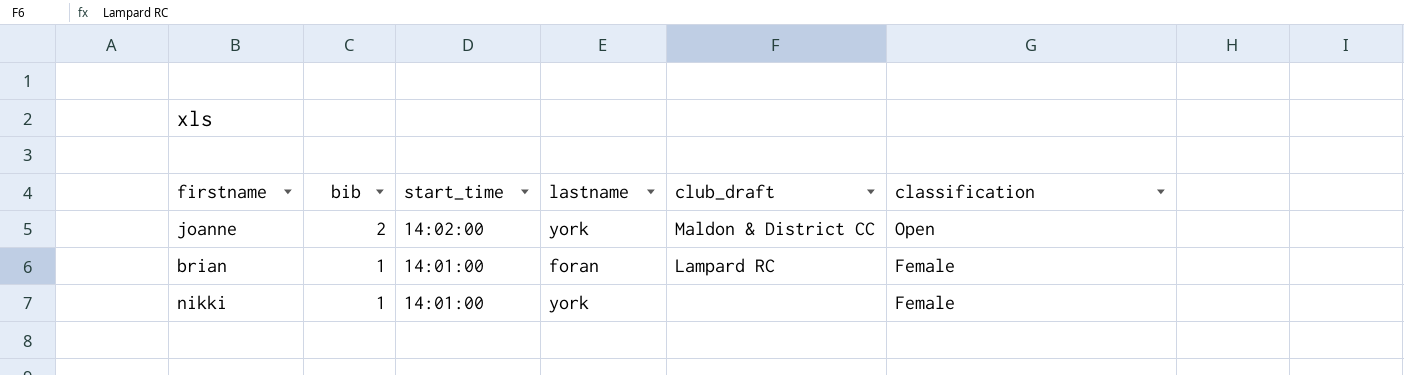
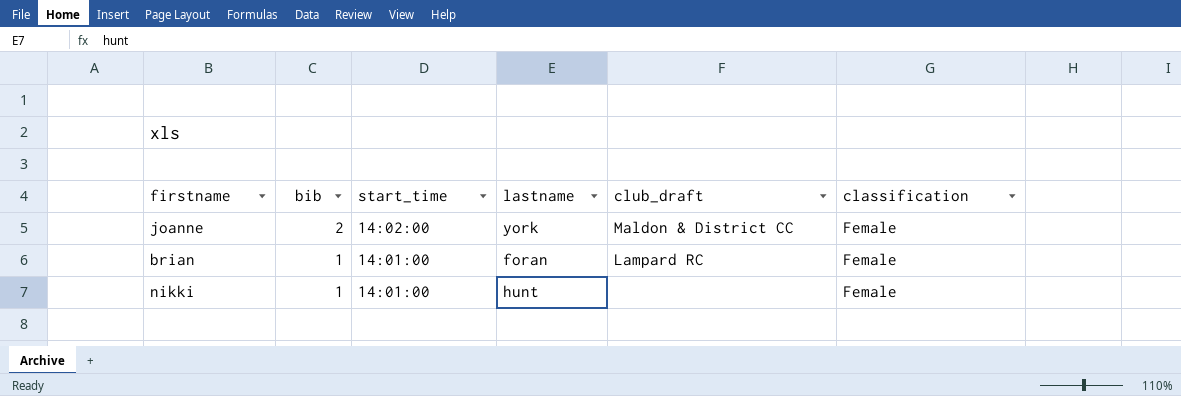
joanne | classification: Open -> Female
nikki | lastname: york -> hunt

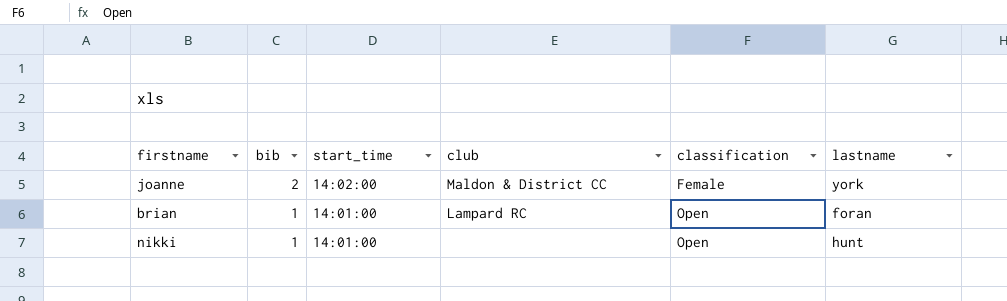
column name: club_draft -> club
column lastname | position: 4 -> 6
brian | classification: Female -> Open
nikki | classification: Female -> Open

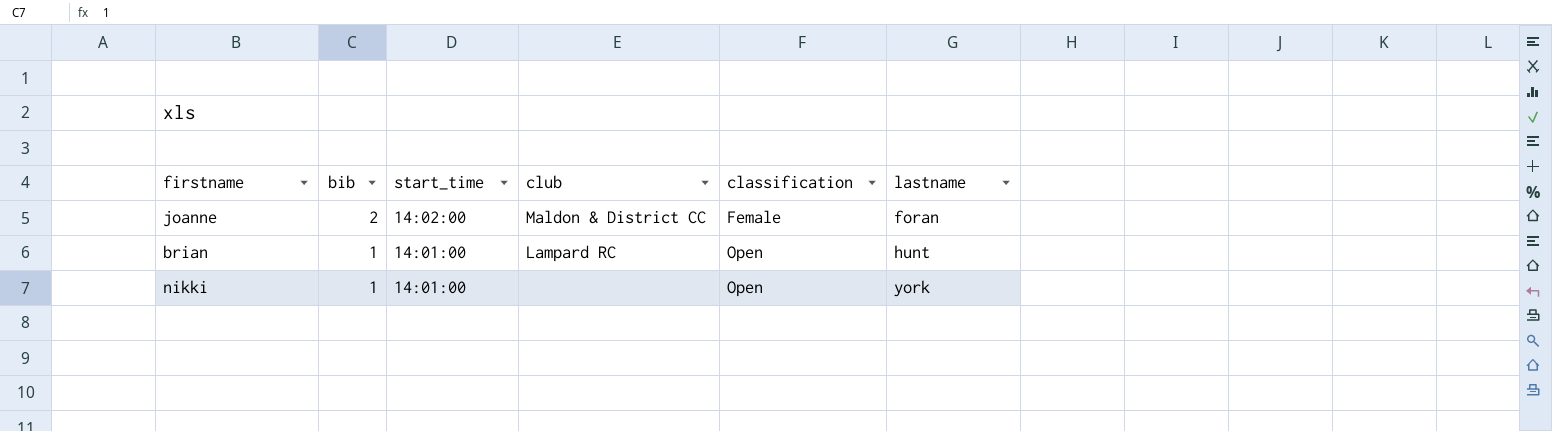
joanne | lastname: york -> foran
brian | lastname: foran -> hunt
nikki | lastname: hunt -> york

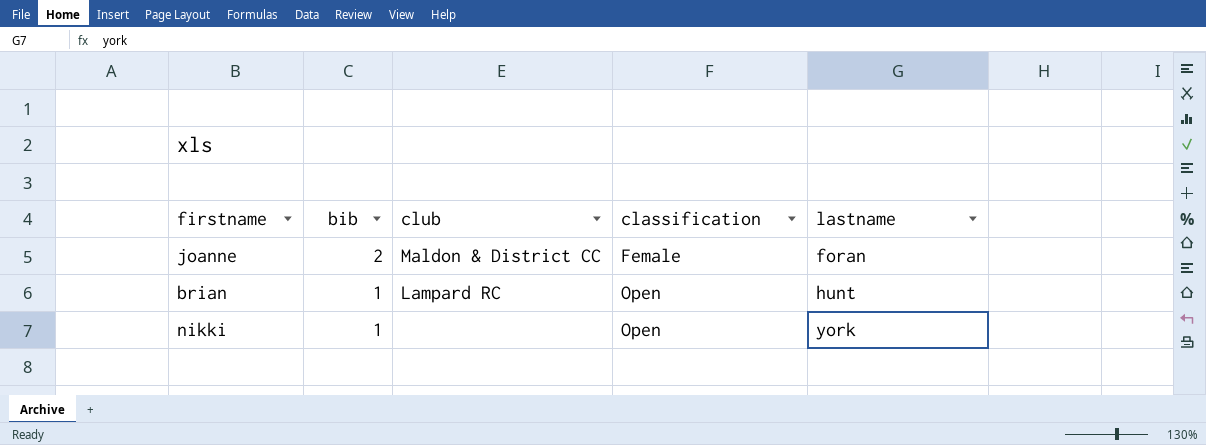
column start_time | position: 3 -> none

